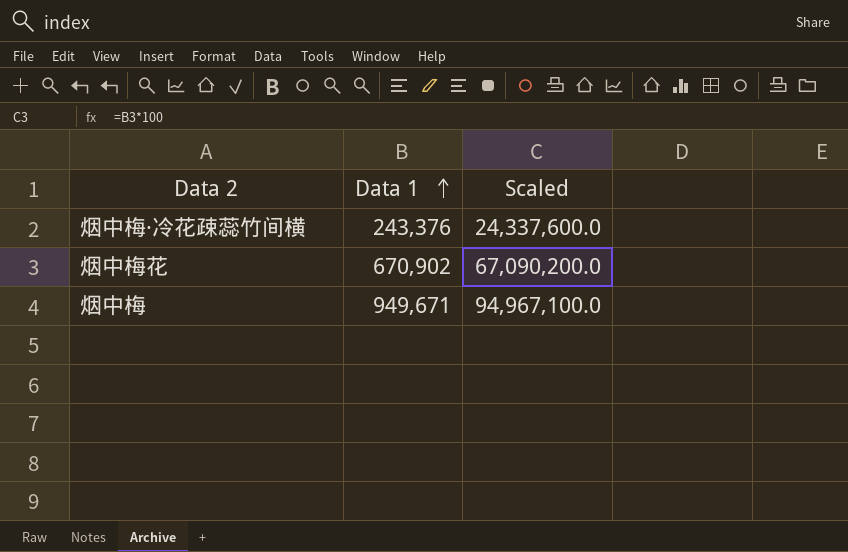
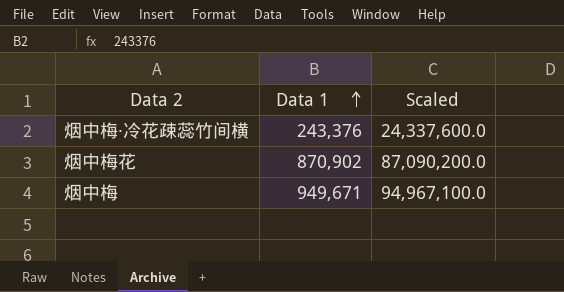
烟中梅花 | Data 1: 670,902 -> 870,902
烟中梅花 | Scaled: 67,090,200.0 -> 87,090,200.0

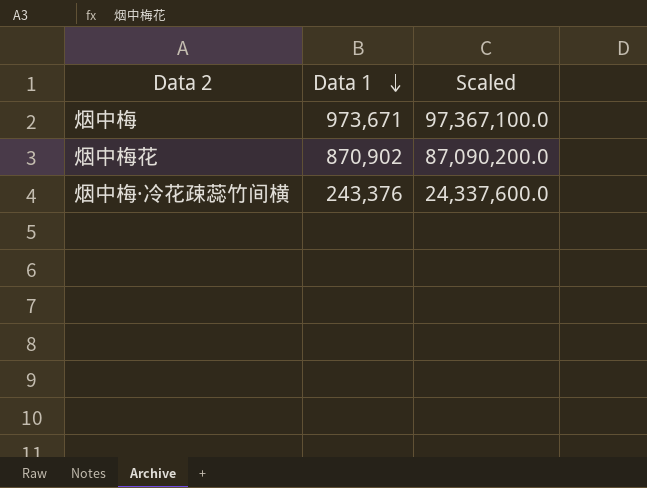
row order: Data 1 ascending -> Data 1 descending
烟中梅 | Data 1: 949,671 -> 973,671
烟中梅 | Scaled: 94,967,100.0 -> 97,367,100.0

